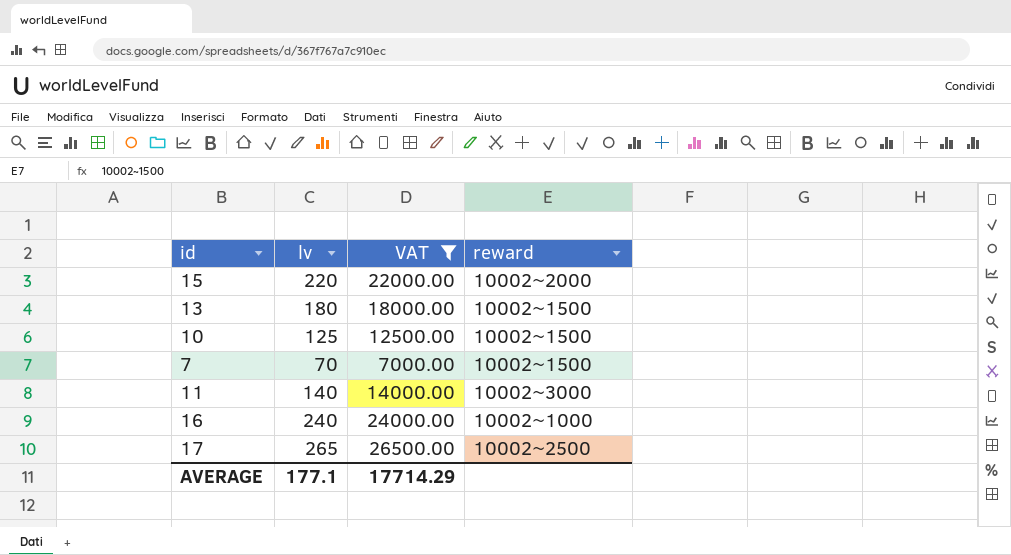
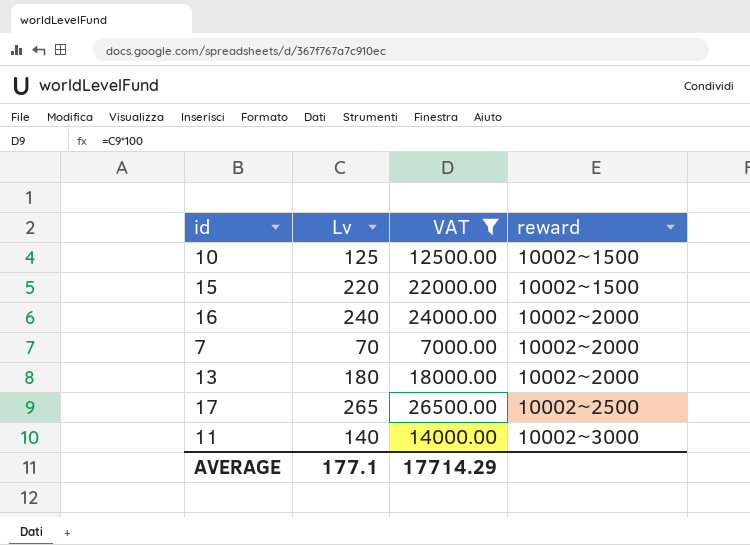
row order: none -> reward ascending
column name: lv -> Lv
15 | reward: 10002~2000 -> 10002~1500
16 | reward: 10002~1000 -> 10002~2000
7 | reward: 10002~1500 -> 10002~2000
13 | reward: 10002~1500 -> 10002~2000

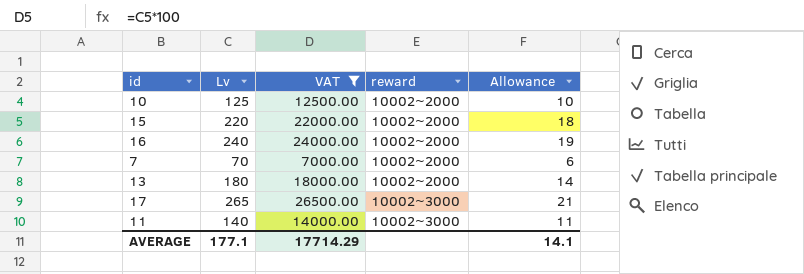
column Allowance | formula: none -> [Lv] * 0.08
10 | reward: 10002~1500 -> 10002~2000
15 | reward: 10002~1500 -> 10002~2000
17 | reward: 10002~2500 -> 10002~3000

